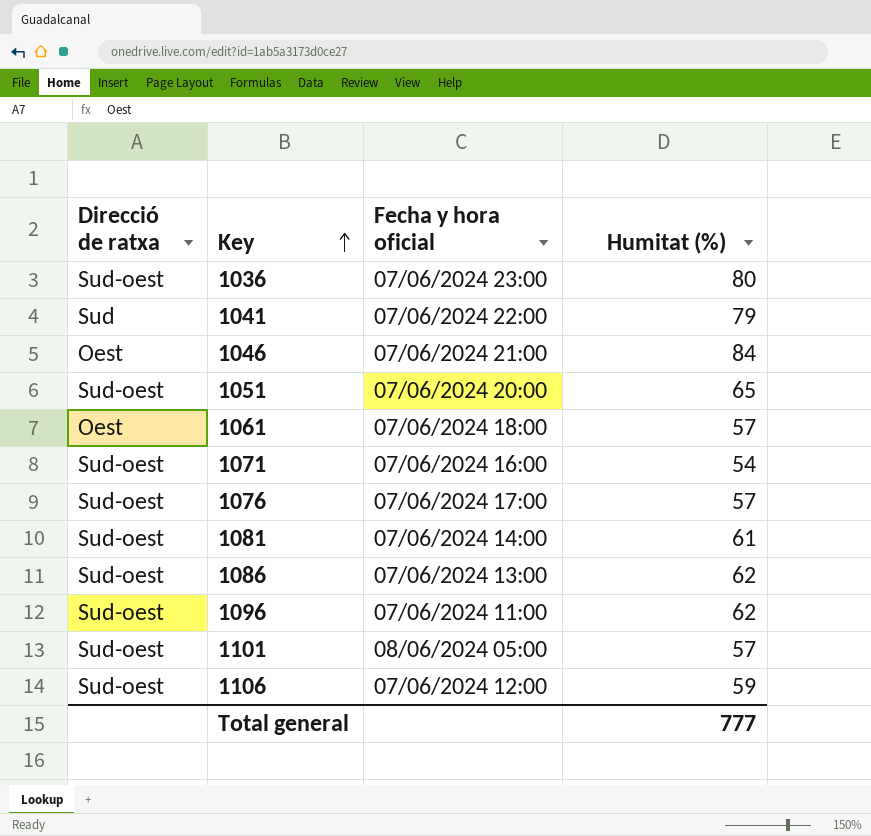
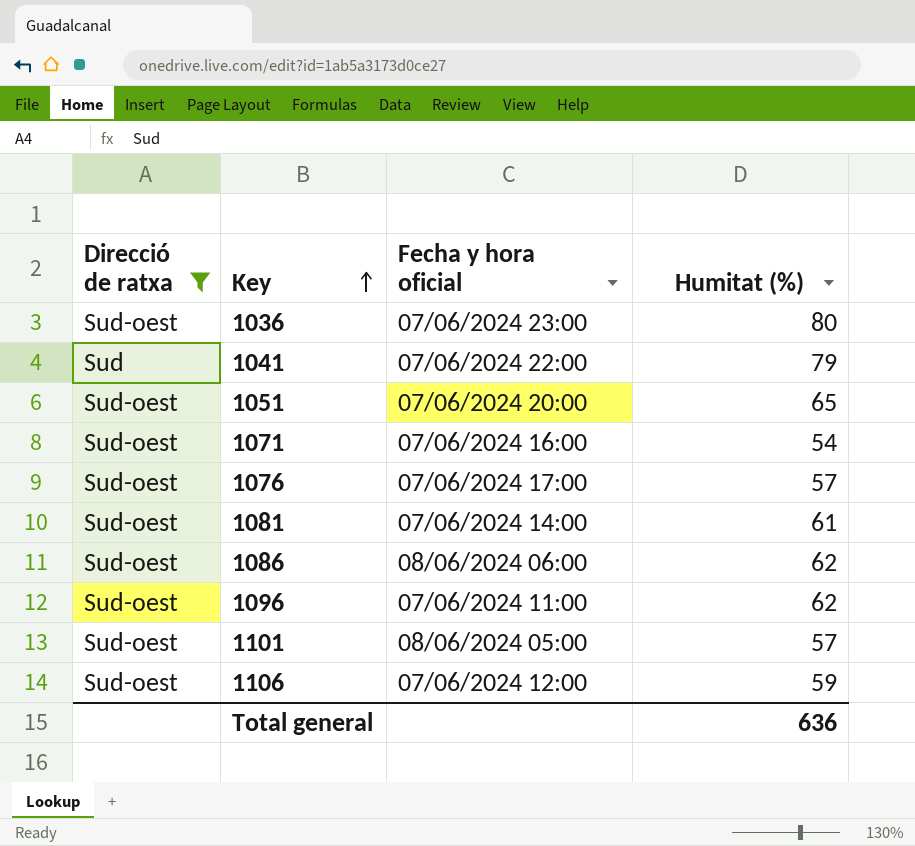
filter: none -> Direcció de ratxa != Oest
1086 | Fecha y hora oficial: 07/06/2024 13:00 -> 08/06/2024 06:00
Total general | Humitat (%): 777 -> 636

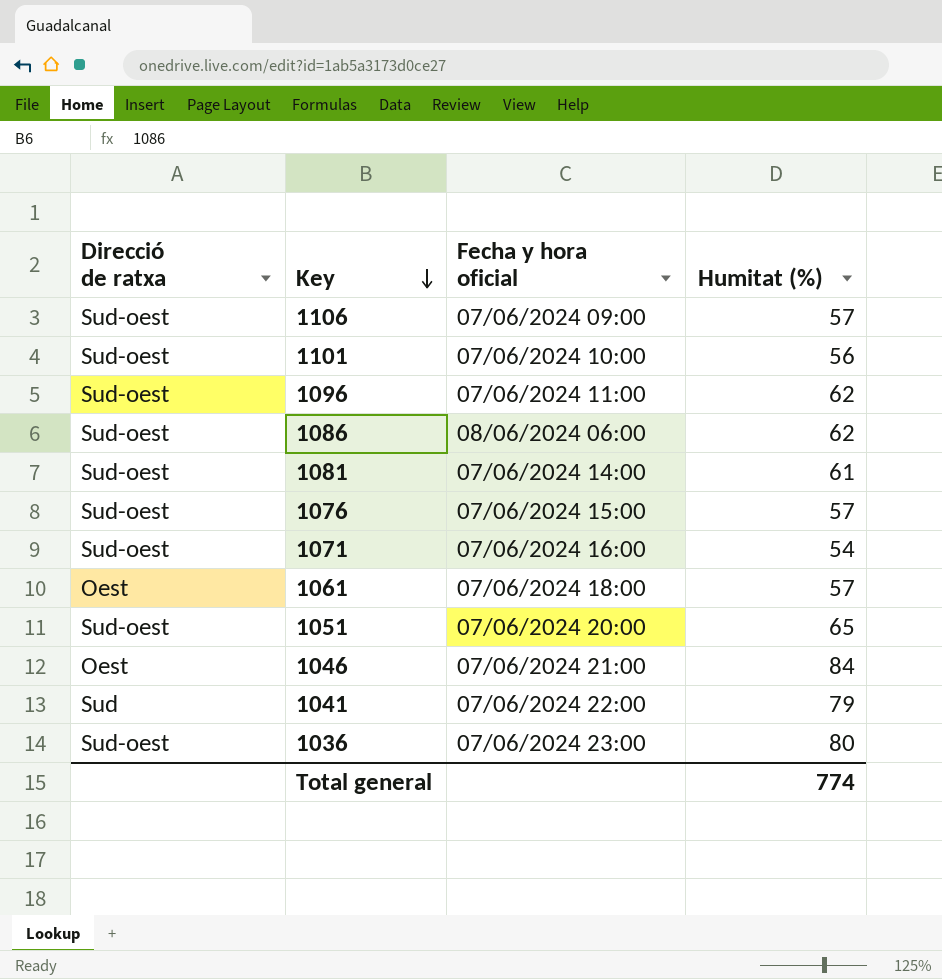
filter: Direcció de ratxa != Oest -> none
row order: Key ascending -> Key descending
1106 | Fecha y hora oficial: 07/06/2024 12:00 -> 07/06/2024 09:00
1106 | Humitat (%): 59 -> 57
1101 | Fecha y hora oficial: 08/06/2024 05:00 -> 07/06/2024 10:00
1101 | Humitat (%): 57 -> 56
1076 | Fecha y hora oficial: 07/06/2024 17:00 -> 07/06/2024 15:00
Total general | Humitat (%): 636 -> 774

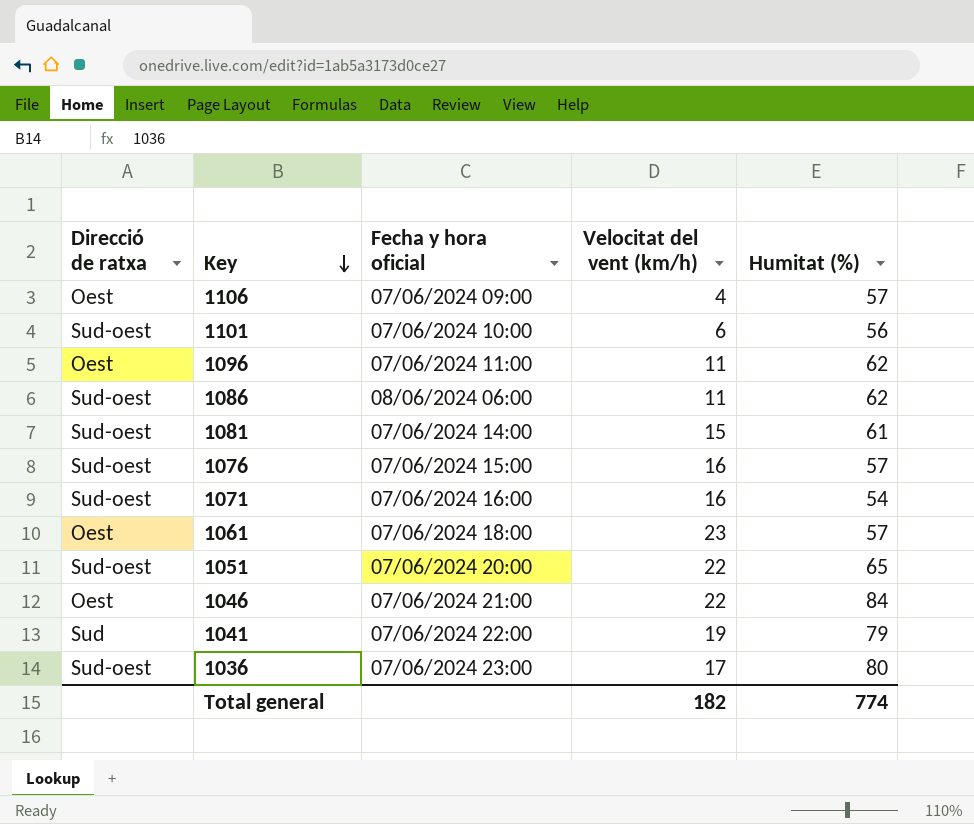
column Velocitat del vent (km/h) | position: none -> 4
1106 | Direcció de ratxa: Sud-oest -> Oest
1096 | Direcció de ratxa: Sud-oest -> Oest

